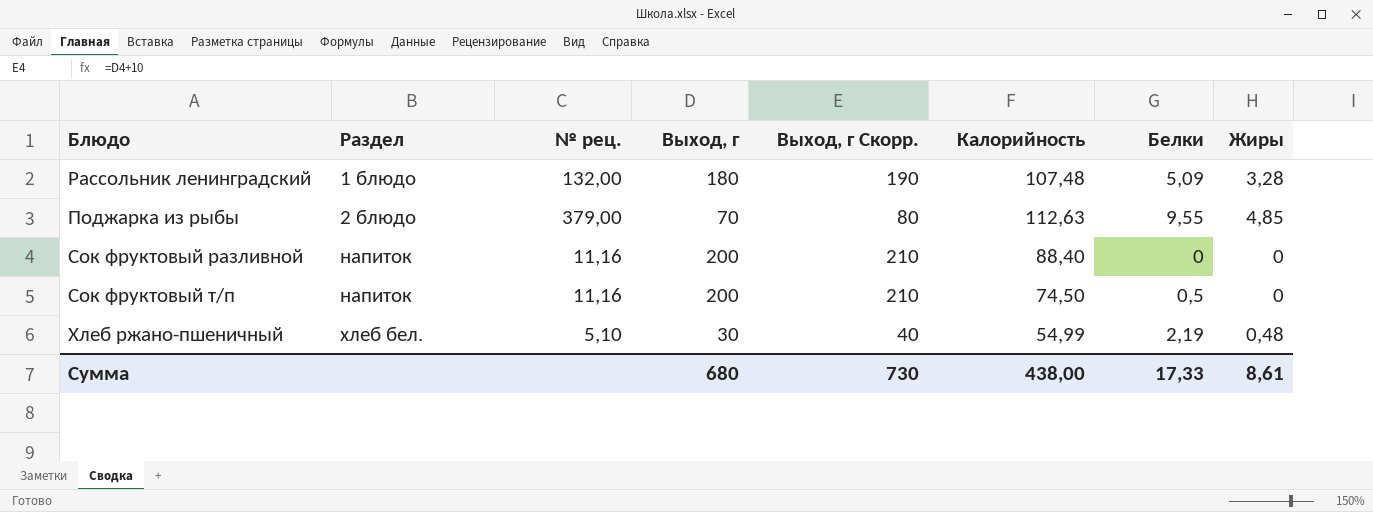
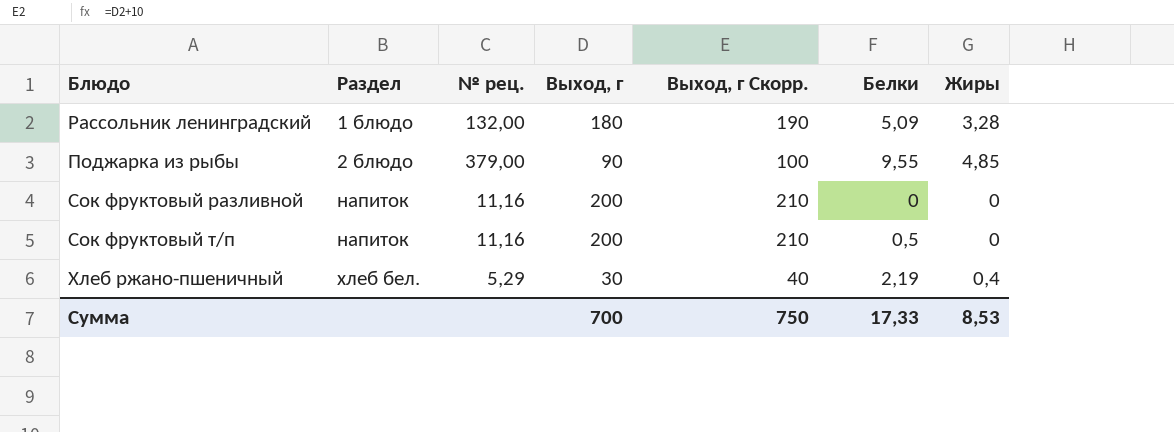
column Калорийность | position: 6 -> none
Поджарка из рыбы | Выход, г: 70 -> 90
Поджарка из рыбы | Выход, г Скорр.: 80 -> 100
Хлеб ржано-пшеничный | № рец.: 5,10 -> 5,29
Хлеб ржано-пшеничный | Жиры: 0,48 -> 0,4
Сумма | Выход, г: 680 -> 700
Сумма | Выход, г Скорр.: 730 -> 750
Сумма | Жиры: 8,61 -> 8,53

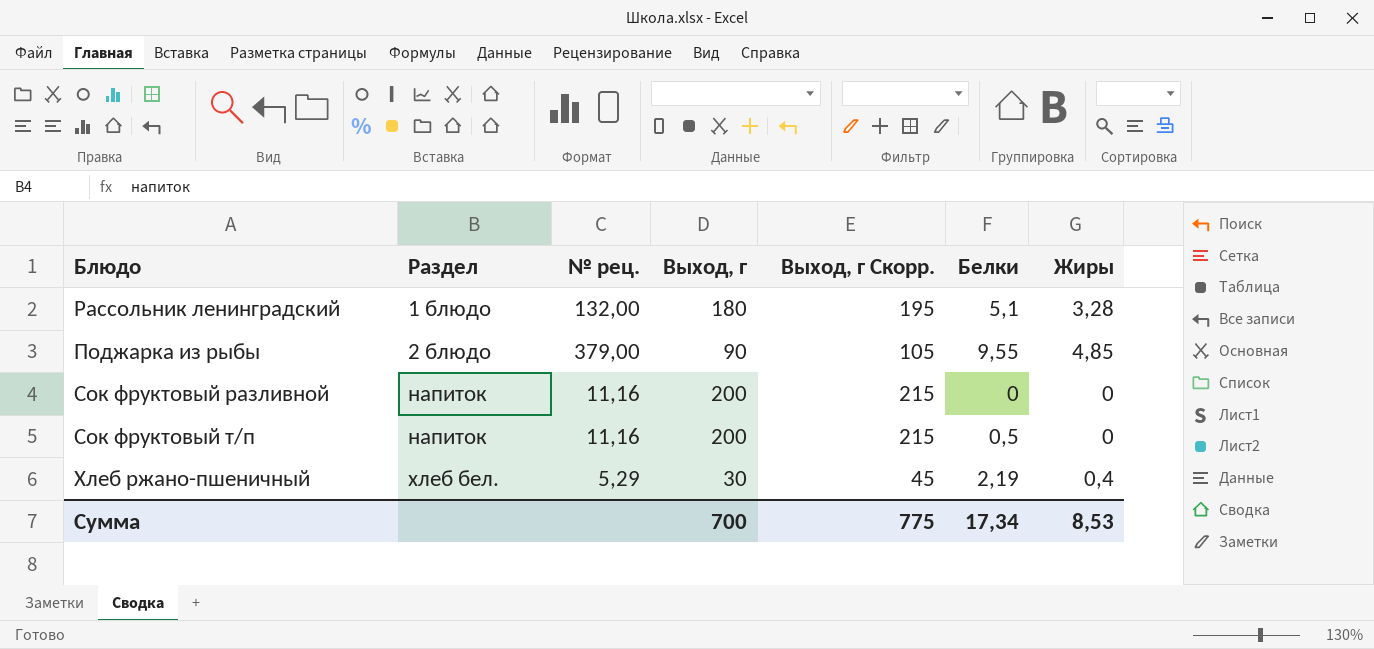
column Выход, г Скорр. | formula: [Выход, г] + 10 -> [Выход, г] + 15
Рассольник ленинградский | Белки: 5,09 -> 5,1
Сумма | Выход, г Скорр.: 750 -> 775
Сумма | Белки: 17,33 -> 17,34

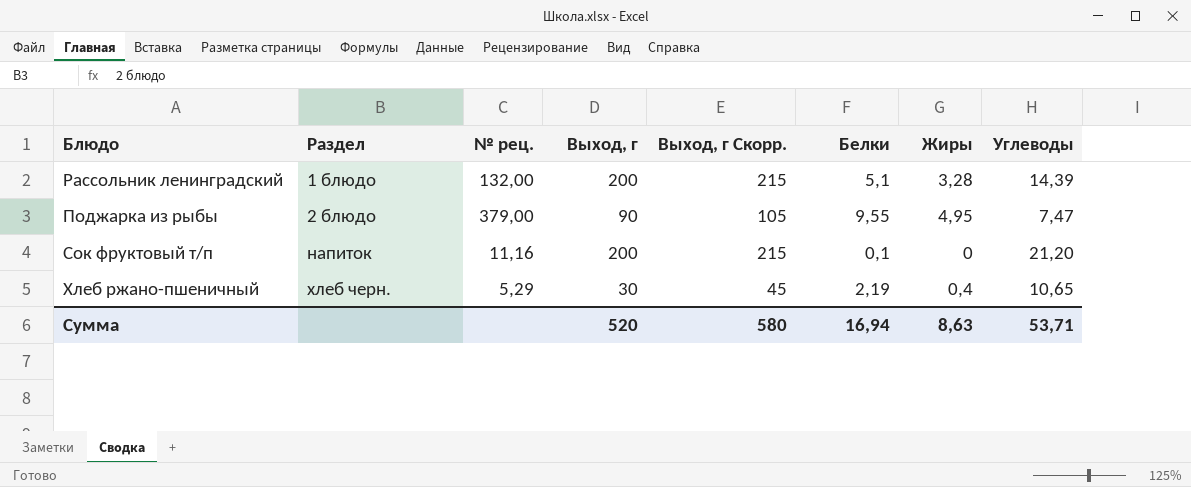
column Углеводы | position: none -> 8
row Сок фруктовый разливной: напиток | 11,16 | 200 | 215 | 0 | 0 -> none
Рассольник ленинградский | Выход, г: 180 -> 200
Рассольник ленинградский | Выход, г Скорр.: 195 -> 215
Поджарка из рыбы | Жиры: 4,85 -> 4,95
Сок фруктовый т/п | Белки: 0,5 -> 0,1
Хлеб ржано-пшеничный | Раздел: хлеб бел. -> хлеб черн.
Сумма | Выход, г: 700 -> 520
Сумма | Выход, г Скорр.: 775 -> 580
Сумма | Белки: 17,34 -> 16,94
Сумма | Жиры: 8,53 -> 8,63

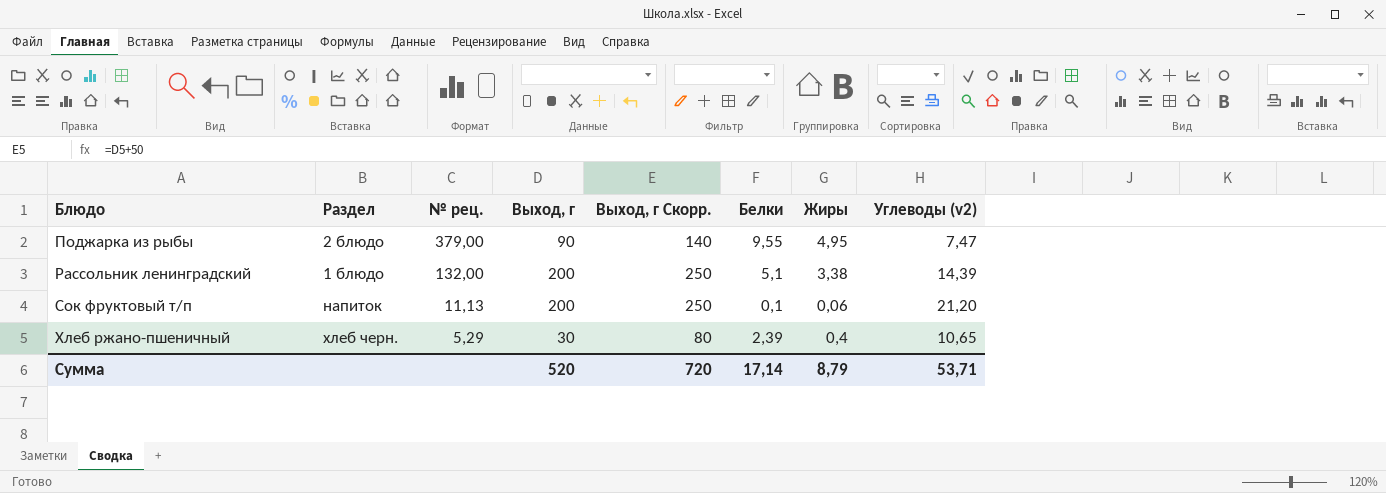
row order: Раздел ascending -> Блюдо ascending
column Выход, г Скорр. | formula: [Выход, г] + 15 -> [Выход, г] + 50
column name: Углеводы -> Углеводы (v2)
Рассольник ленинградский | Жиры: 3,28 -> 3,38
Сок фруктовый т/п | № рец.: 11,16 -> 11,13
Сок фруктовый т/п | Жиры: 0 -> 0,06
Хлеб ржано-пшеничный | Белки: 2,19 -> 2,39
Сумма | Выход, г Скорр.: 580 -> 720
Сумма | Белки: 16,94 -> 17,14
Сумма | Жиры: 8,63 -> 8,79

